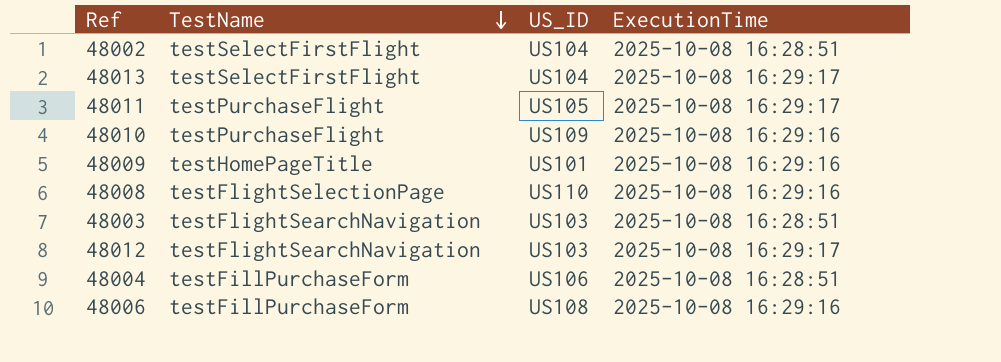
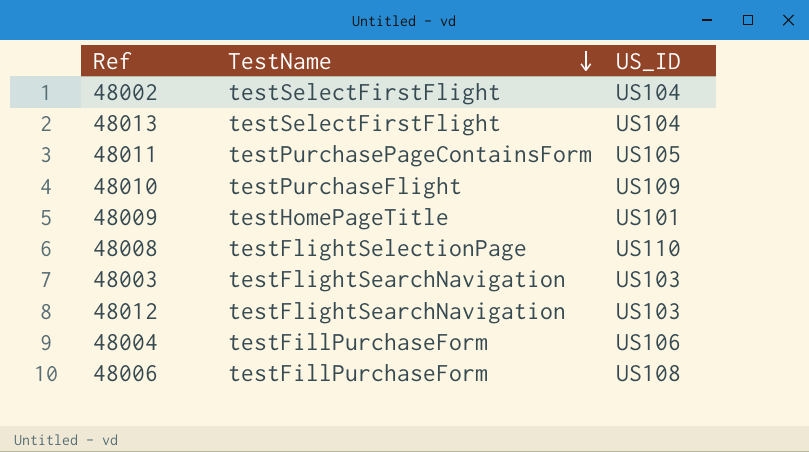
column ExecutionTime | position: 4 -> none
48011 | TestName: testPurchaseFlight -> testPurchasePageContainsForm

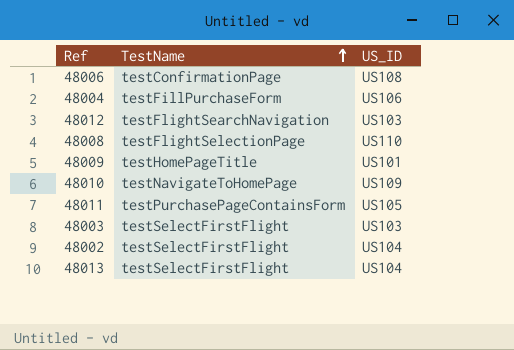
row order: TestName descending -> TestName ascending
48006 | TestName: testFillPurchaseForm -> testConfirmationPage
48010 | TestName: testPurchaseFlight -> testNavigateToHomePage
48003 | TestName: testFlightSearchNavigation -> testSelectFirstFlight

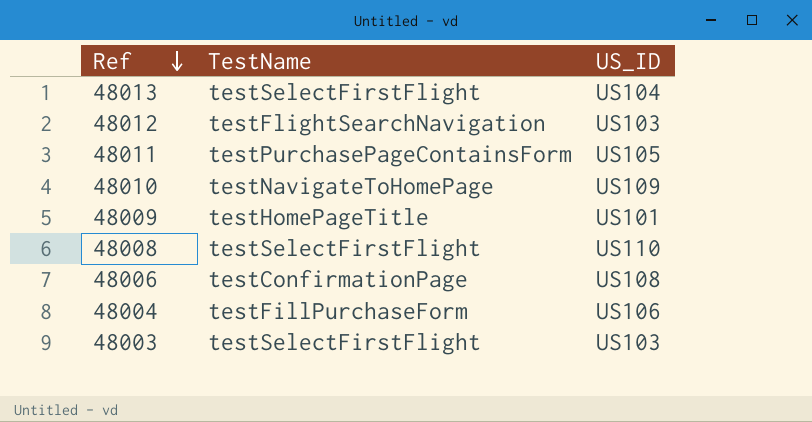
row order: TestName ascending -> Ref descending
row 48002: testSelectFirstFlight | US104 -> none
48008 | TestName: testFlightSelectionPage -> testSelectFirstFlight

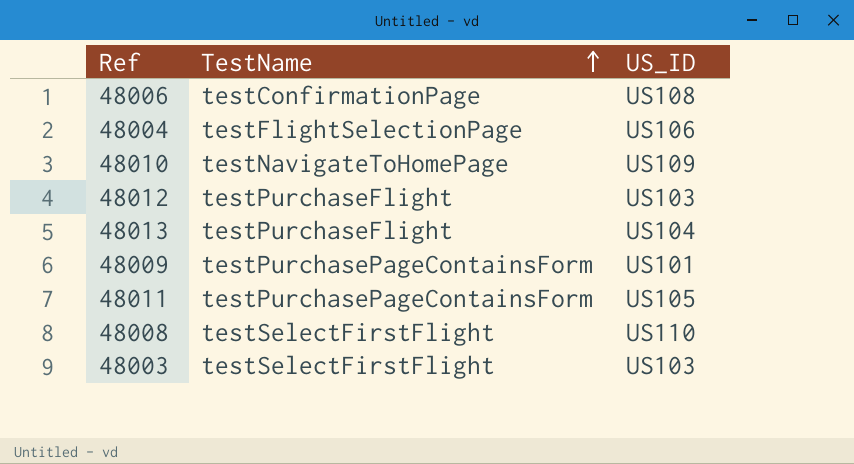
row order: Ref descending -> TestName ascending
48004 | TestName: testFillPurchaseForm -> testFlightSelectionPage
48012 | TestName: testFlightSearchNavigation -> testPurchaseFlight
48013 | TestName: testSelectFirstFlight -> testPurchaseFlight
48009 | TestName: testHomePageTitle -> testPurchasePageContainsForm

